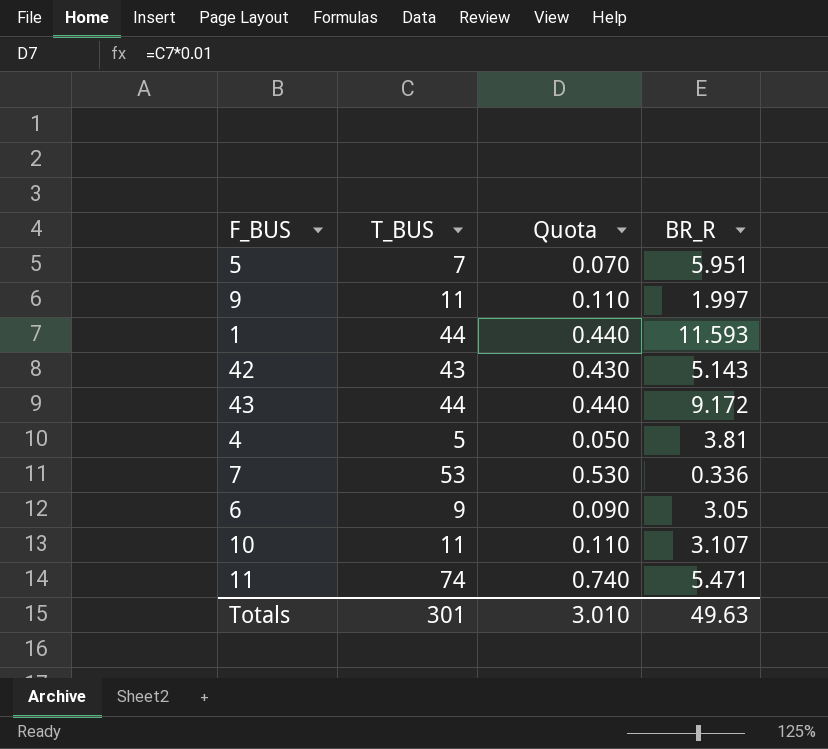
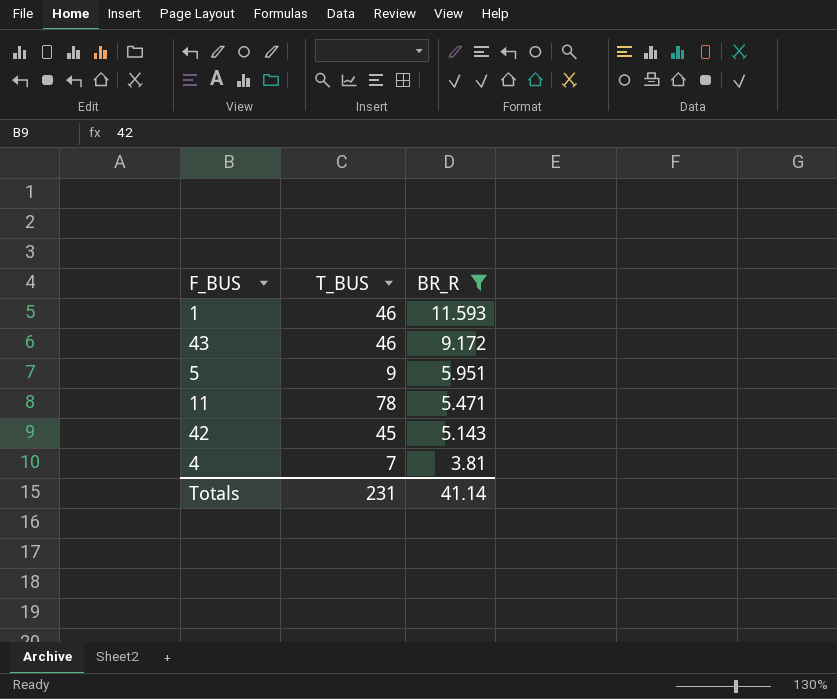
filter: none -> BR_R >= 3.81
row order: none -> BR_R descending
column Quota | formula: [T_BUS] * 0.01 -> none
1 | T_BUS: 44 -> 46
43 | T_BUS: 44 -> 46
5 | T_BUS: 7 -> 9
11 | T_BUS: 74 -> 78
42 | T_BUS: 43 -> 45
4 | T_BUS: 5 -> 7
Totals | T_BUS: 301 -> 231
Totals | BR_R: 49.63 -> 41.14

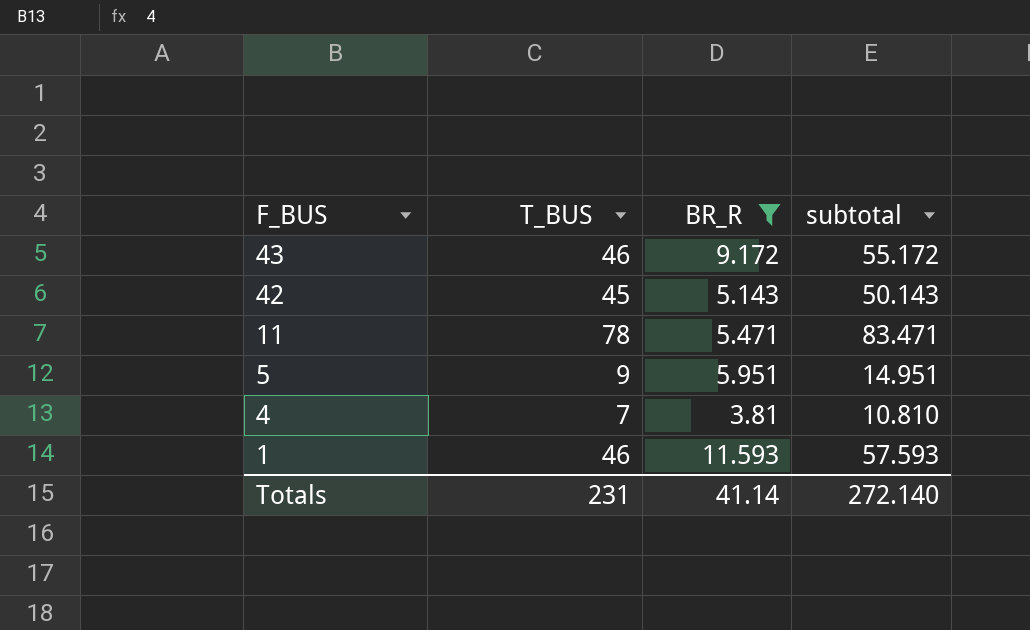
row order: BR_R descending -> F_BUS descending
column subtotal | formula: none -> [T_BUS] + [BR_R]

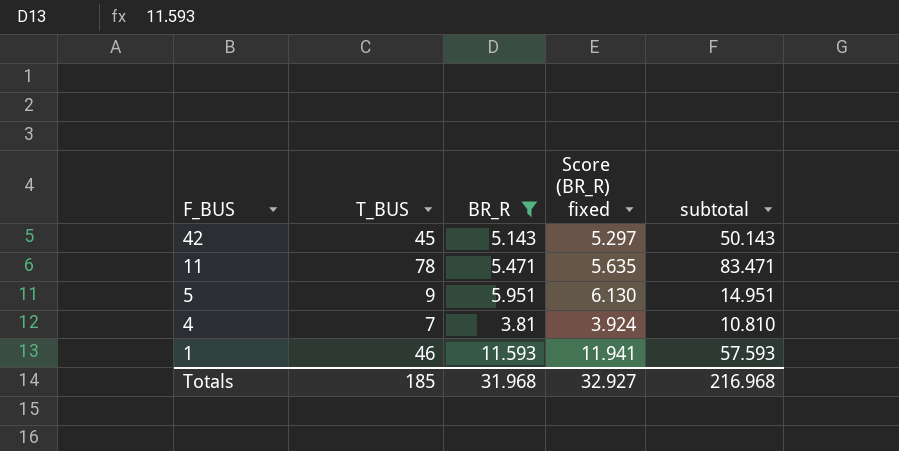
column Score (BR_R) fixed | formula: none -> [BR_R] * 1.03
row 43: 46 | 9.172 | 55.172 -> none
Totals | T_BUS: 231 -> 185
Totals | BR_R: 41.14 -> 31.968
Totals | subtotal: 272.140 -> 216.968

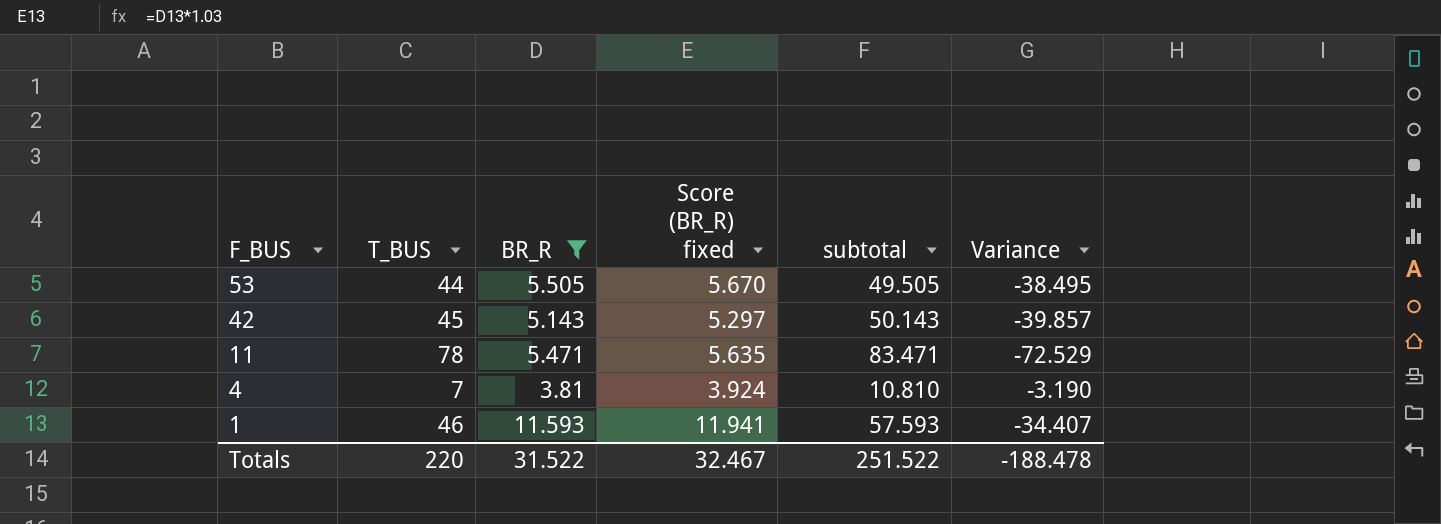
column Variance | formula: none -> [BR_R] - [T_BUS]
row 5: 9 | 5.951 | 6.130 | 14.951 -> none
row 53: none -> 44 | 5.505 | 5.670 | 49.505 | -38.495
Totals | T_BUS: 185 -> 220
Totals | BR_R: 31.968 -> 31.522
Totals | Score (BR_R) fixed: 32.927 -> 32.467
Totals | subtotal: 216.968 -> 251.522

